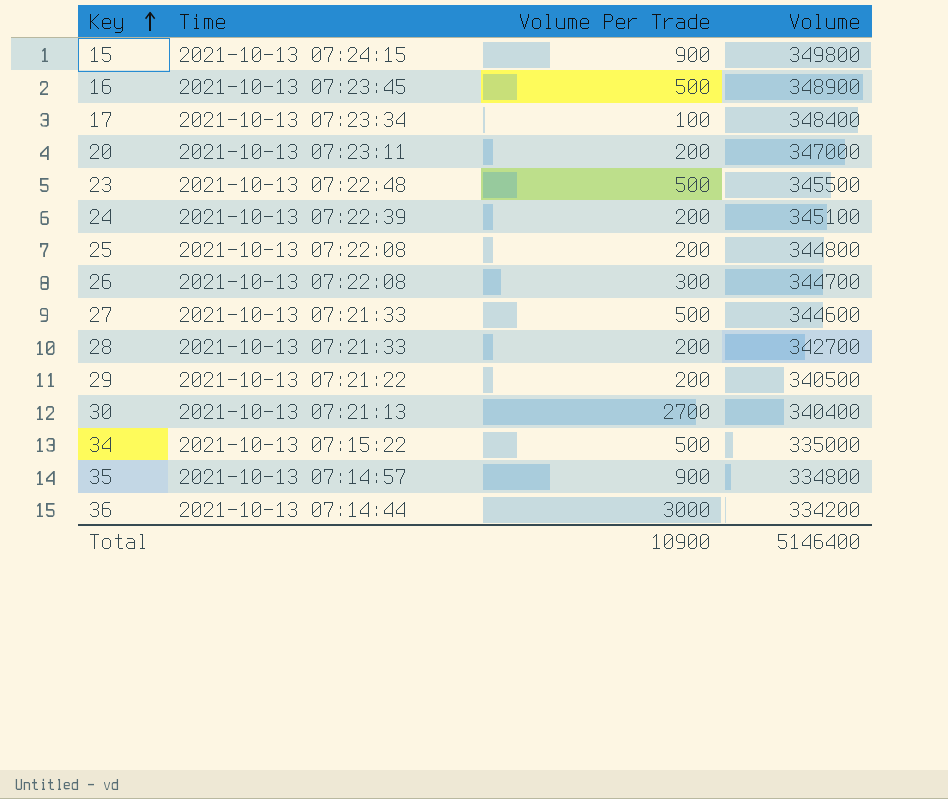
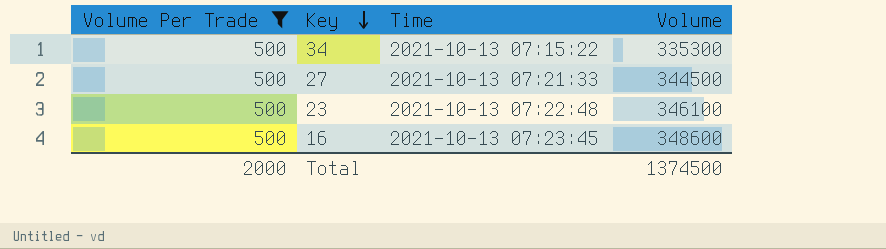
filter: none -> Volume Per Trade = 500
row order: Key ascending -> Key descending
column Volume Per Trade | position: 3 -> 1
34 | Volume: 335000 -> 335300
27 | Volume: 344600 -> 344500
23 | Volume: 345500 -> 346100
16 | Volume: 348900 -> 348600
Total | Volume Per Trade: 10900 -> 2000
Total | Volume: 5146400 -> 1374500

